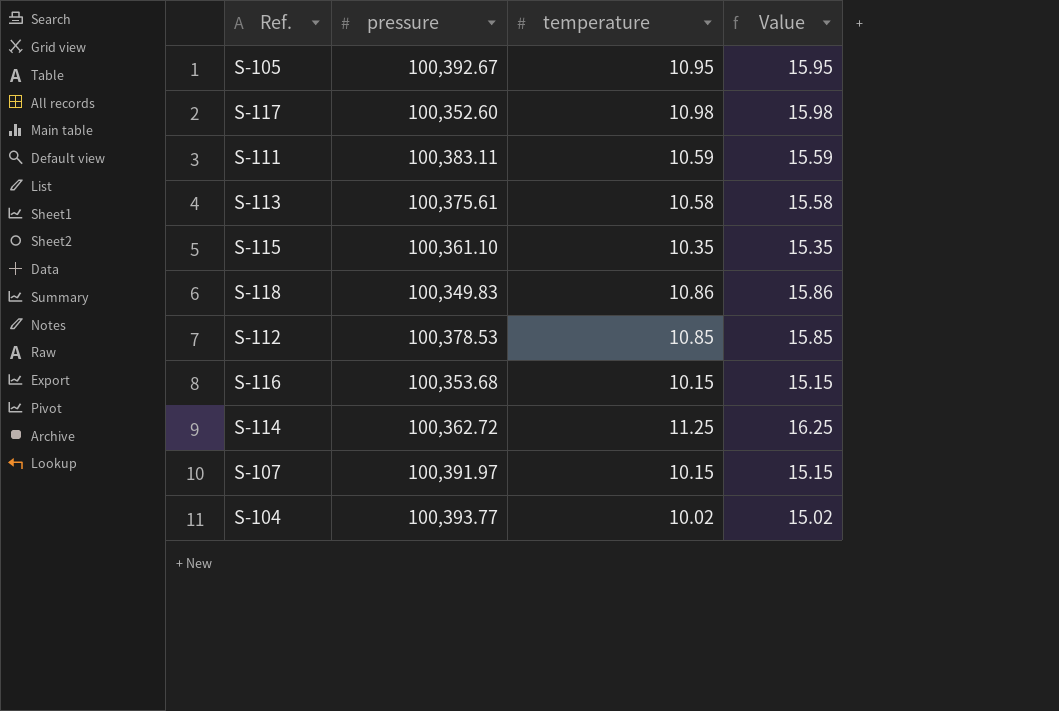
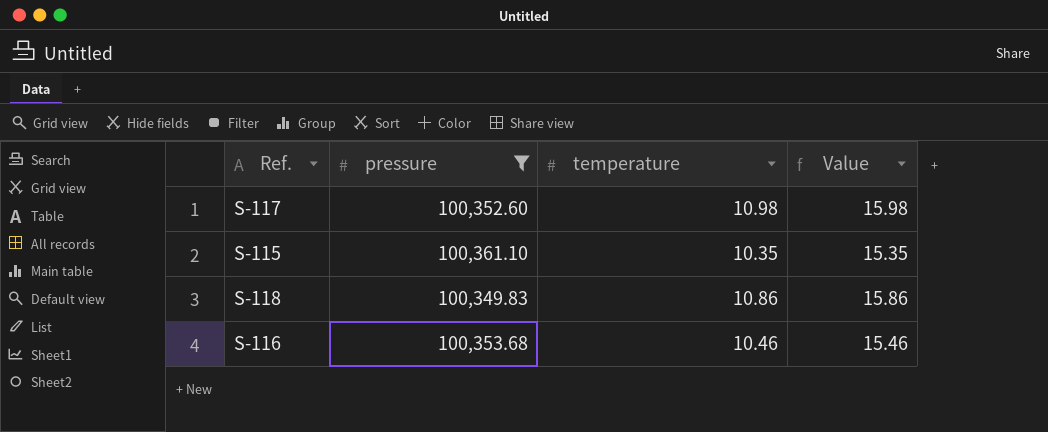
filter: none -> pressure <= 100,361.10
S-116 | temperature: 10.15 -> 10.46
S-116 | Value: 15.15 -> 15.46

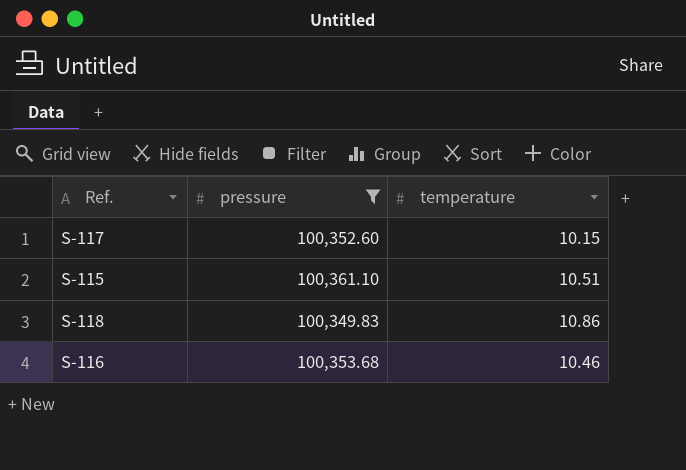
column Value | formula: [temperature] + 5 -> none
S-117 | temperature: 10.98 -> 10.15
S-115 | temperature: 10.35 -> 10.51

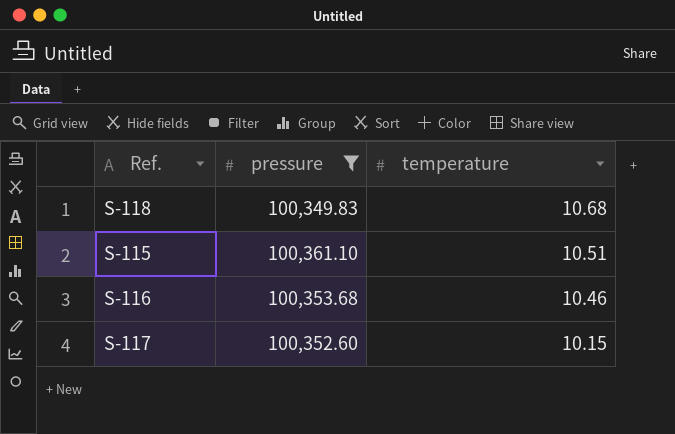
row order: none -> temperature descending
S-118 | temperature: 10.86 -> 10.68

